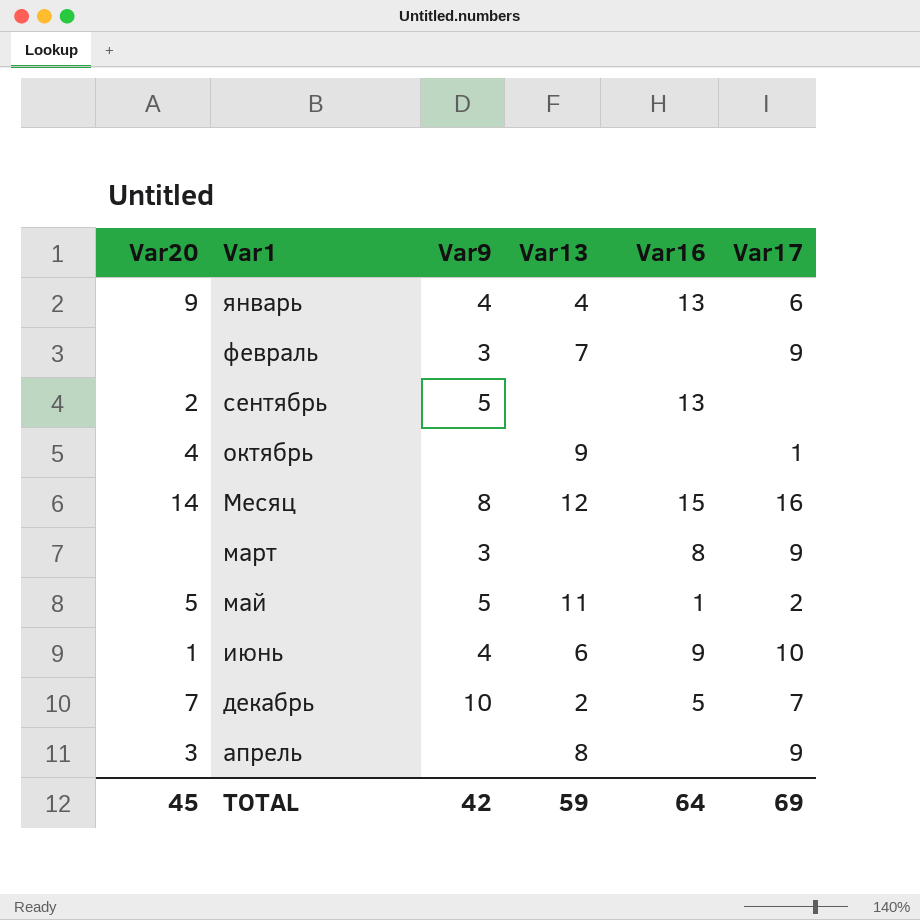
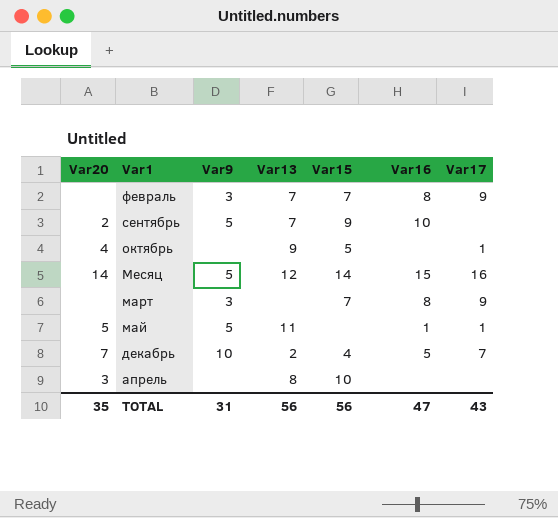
column Var15 | position: none -> 5
row январь: 9 | 4 | 4 | 13 | 6 -> none
row июнь: 1 | 4 | 6 | 9 | 10 -> none
февраль | Var16: none -> 8
сентябрь | Var13: none -> 7
сентябрь | Var16: 13 -> 10
Месяц | Var9: 8 -> 5
май | Var17: 2 -> 1
апрель | Var17: 9 -> none
TOTAL | Var20: 45 -> 35
TOTAL | Var9: 42 -> 31
TOTAL | Var13: 59 -> 56
TOTAL | Var16: 64 -> 47
TOTAL | Var17: 69 -> 43

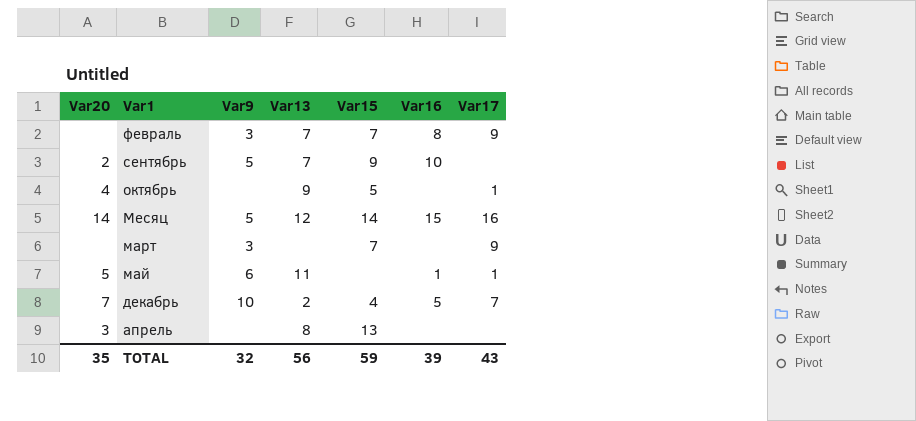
март | Var16: 8 -> none
май | Var9: 5 -> 6
апрель | Var15: 10 -> 13
TOTAL | Var9: 31 -> 32
TOTAL | Var15: 56 -> 59
TOTAL | Var16: 47 -> 39

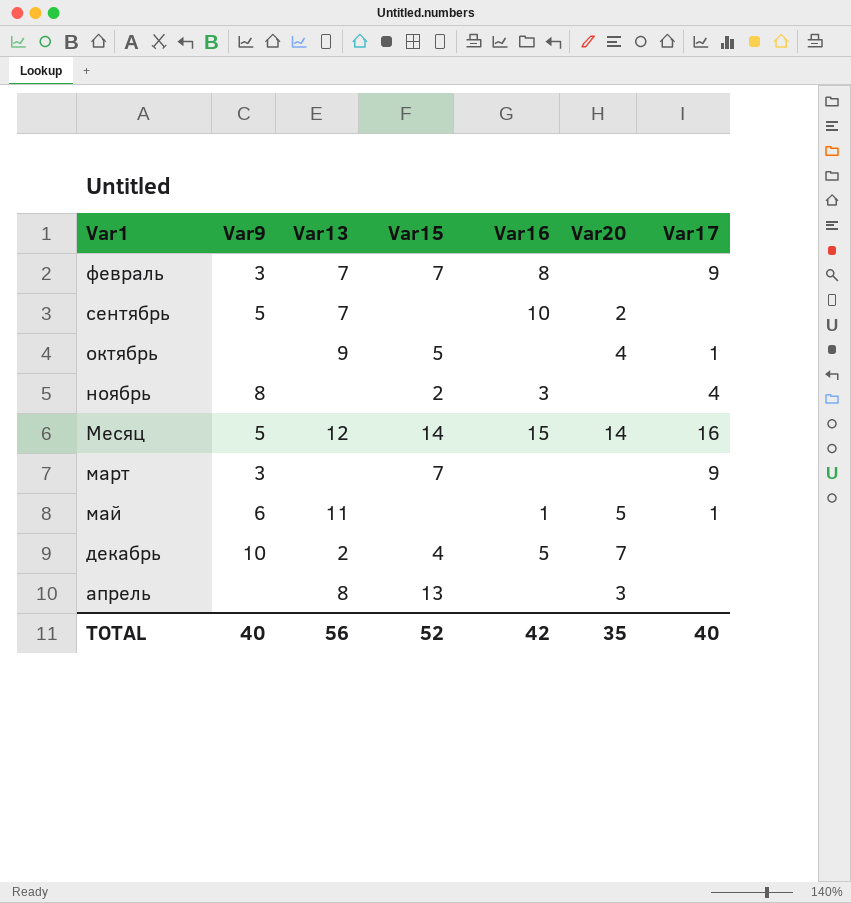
column Var20 | position: 1 -> 6
сентябрь | Var15: 9 -> none
row ноябрь: none -> 8 | none | 2 | 3 | none | 4
декабрь | Var17: 7 -> none
TOTAL | Var9: 32 -> 40
TOTAL | Var15: 59 -> 52
TOTAL | Var16: 39 -> 42
TOTAL | Var17: 43 -> 40

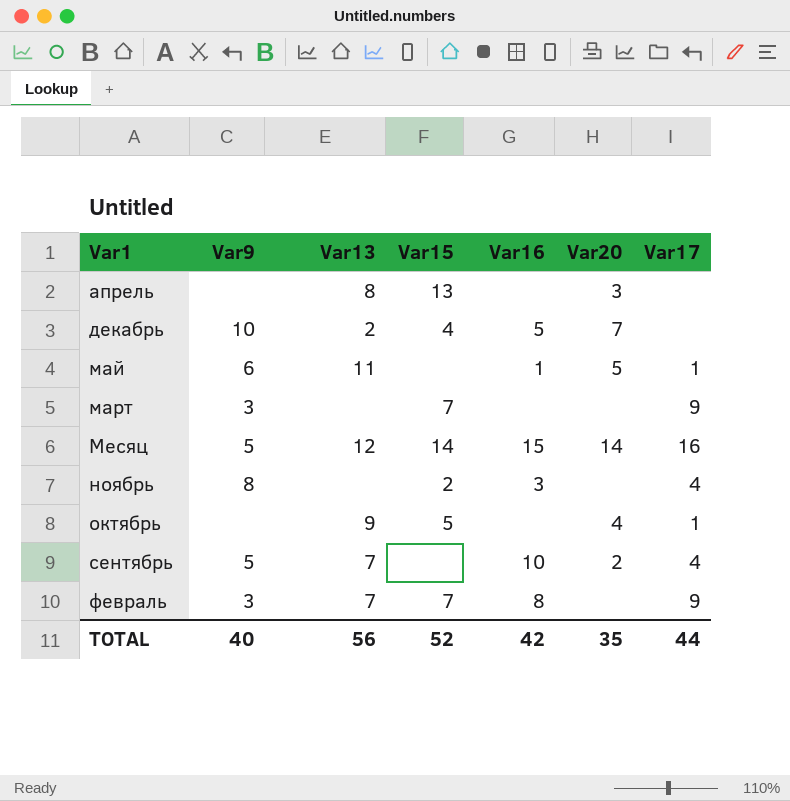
row order: Var1 descending -> Var1 ascending
сентябрь | Var17: none -> 4
TOTAL | Var17: 40 -> 44

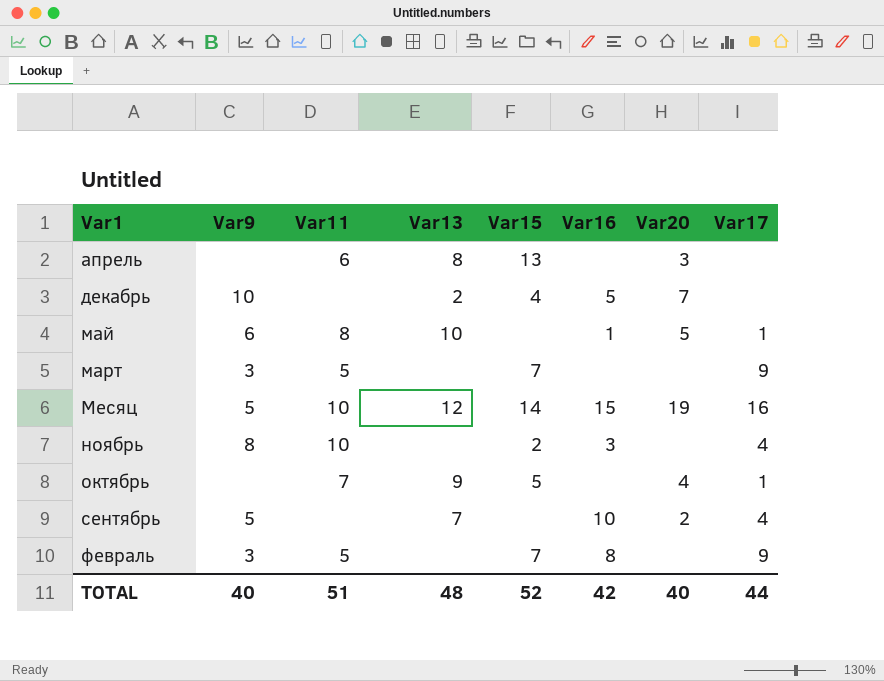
column Var11 | position: none -> 3
май | Var13: 11 -> 10
Месяц | Var20: 14 -> 19
февраль | Var13: 7 -> none
TOTAL | Var13: 56 -> 48
TOTAL | Var20: 35 -> 40

